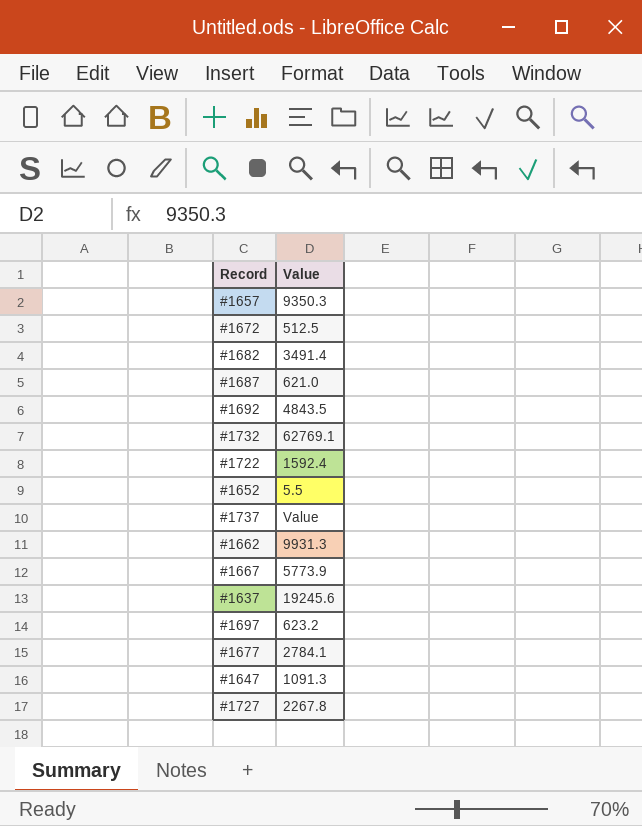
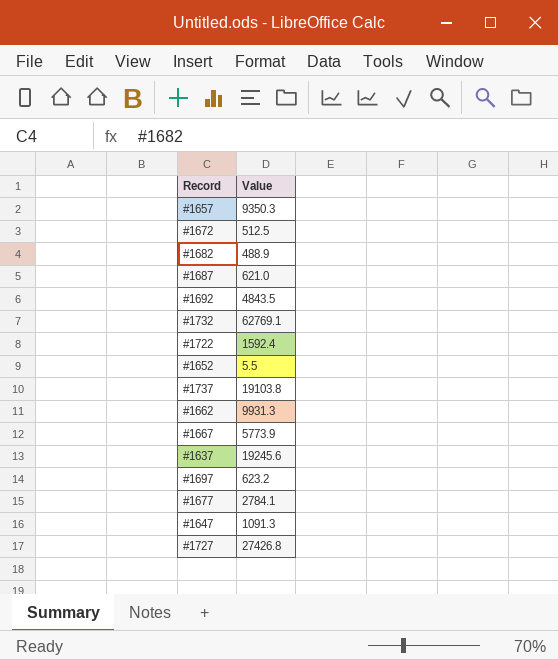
#1682 | Value: 3491.4 -> 488.9
#1737 | Value: Value -> 19103.8
#1727 | Value: 2267.8 -> 27426.8

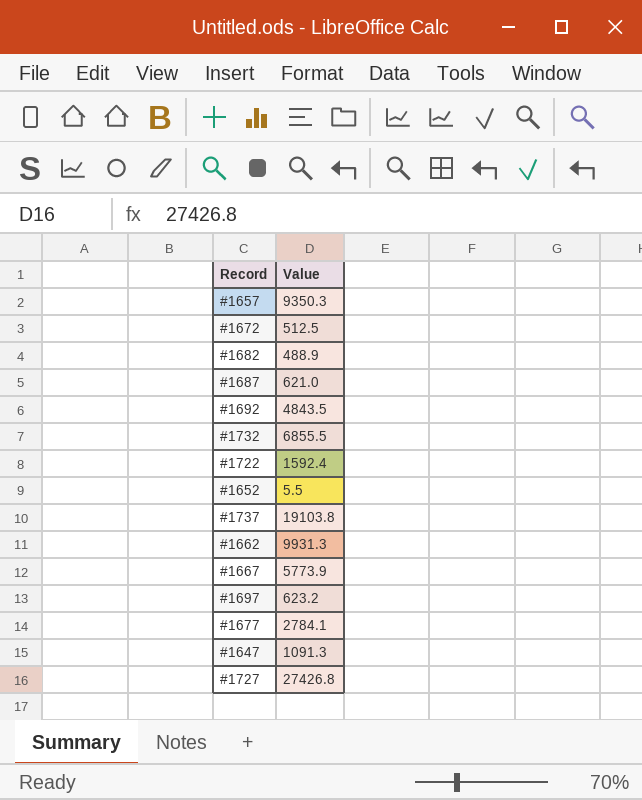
row #1637: 19245.6 -> none
#1732 | Value: 62769.1 -> 6855.5

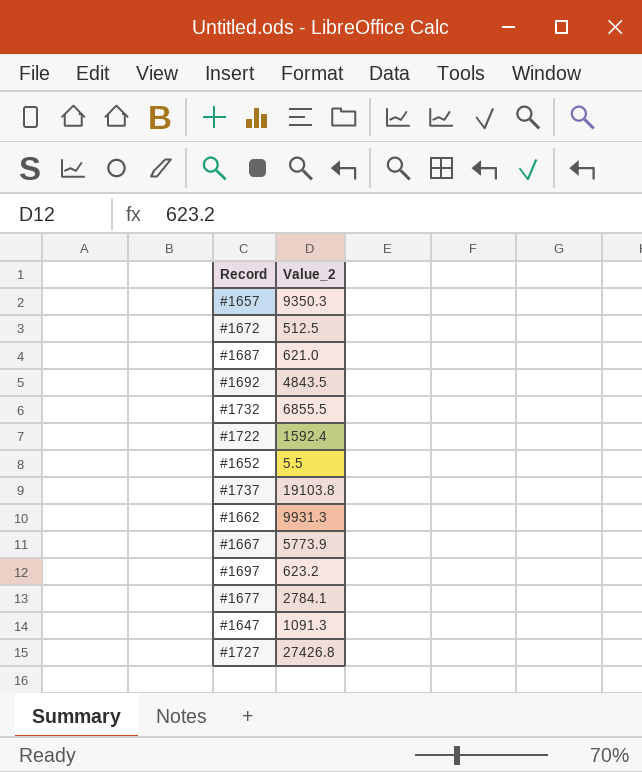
column name: Value -> Value_2
row #1682: 488.9 -> none

